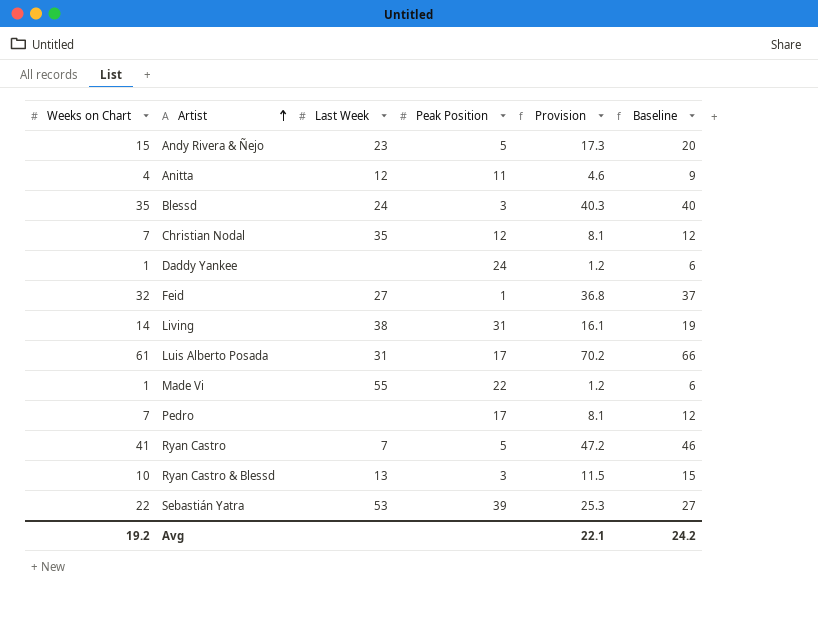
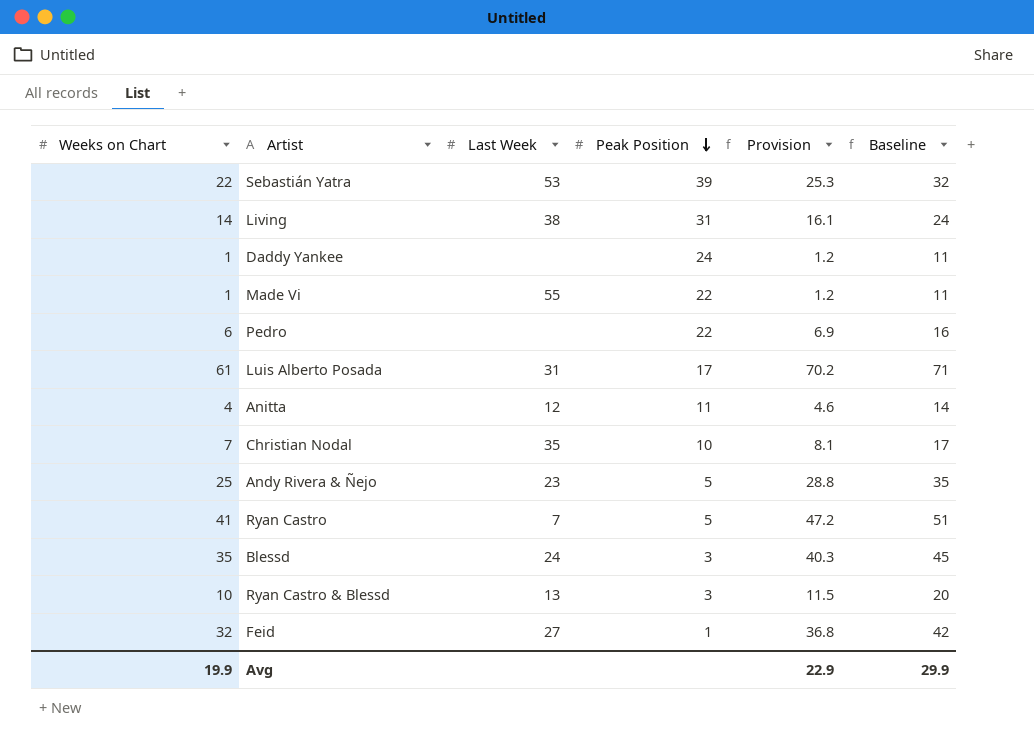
row order: Artist ascending -> Peak Position descending
column Baseline | formula: [Weeks on Chart] + 5 -> [Weeks on Chart] + 10
Pedro | Weeks on Chart: 7 -> 6
Pedro | Peak Position: 17 -> 22
Pedro | Provision: 8.1 -> 6.9
Christian Nodal | Peak Position: 12 -> 10
Andy Rivera & Ñejo | Weeks on Chart: 15 -> 25
Andy Rivera & Ñejo | Provision: 17.3 -> 28.8
Avg | Weeks on Chart: 19.2 -> 19.9
Avg | Provision: 22.1 -> 22.9
Avg | Baseline: 24.2 -> 29.9

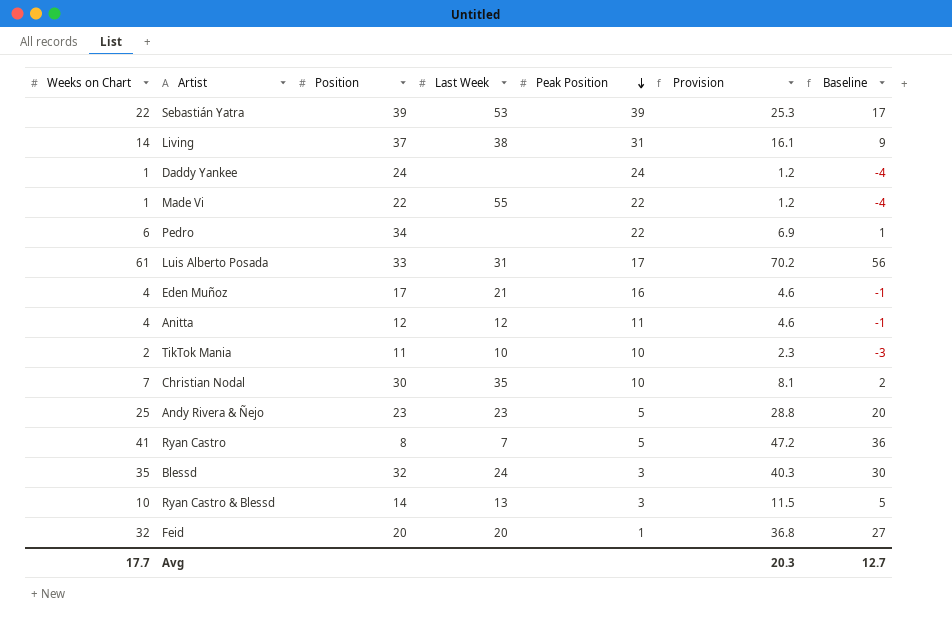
column Position | position: none -> 3
column Baseline | formula: [Weeks on Chart] + 10 -> [Weeks on Chart] - 5
row Eden Muñoz: none -> 4 | 17 | 21 | 16 | 4.6 | -1
row TikTok Mania: none -> 2 | 11 | 10 | 10 | 2.3 | -3
Feid | Last Week: 27 -> 20
Avg | Weeks on Chart: 19.9 -> 17.7
Avg | Provision: 22.9 -> 20.3
Avg | Baseline: 29.9 -> 12.7

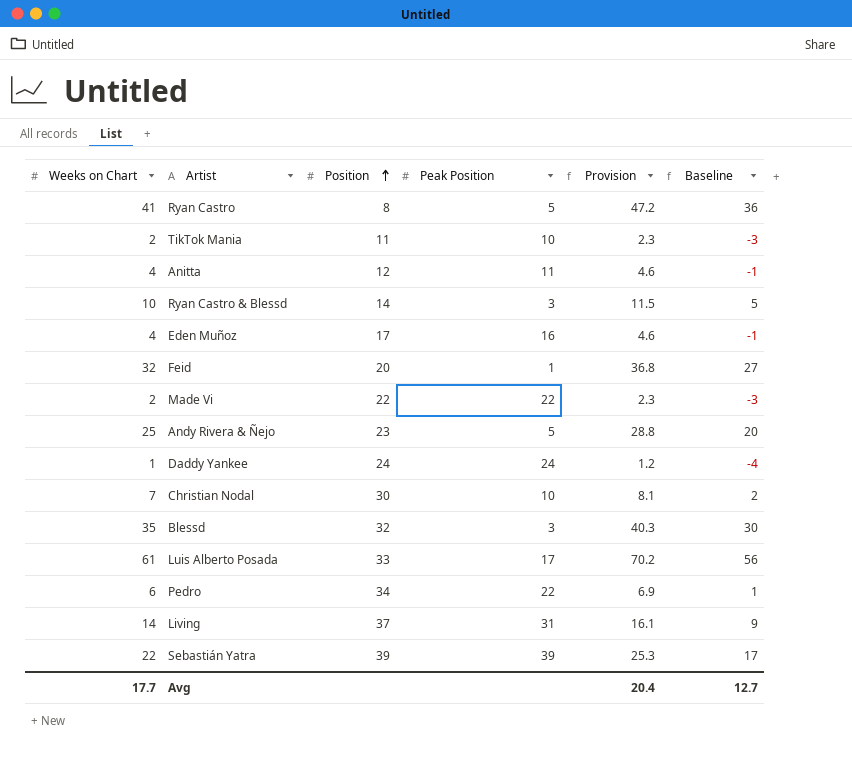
row order: Peak Position descending -> Position ascending
column Last Week | position: 4 -> none
Made Vi | Weeks on Chart: 1 -> 2
Made Vi | Provision: 1.2 -> 2.3
Made Vi | Baseline: -4 -> -3
Avg | Provision: 20.3 -> 20.4

